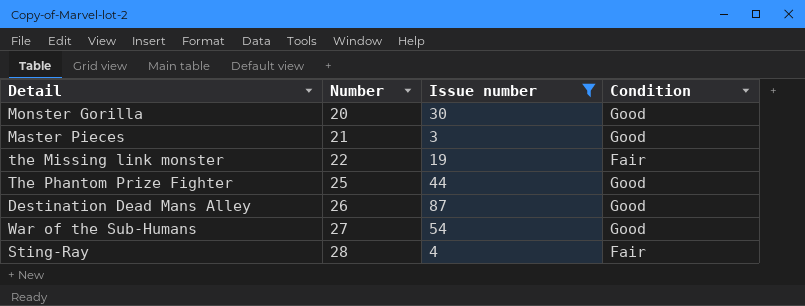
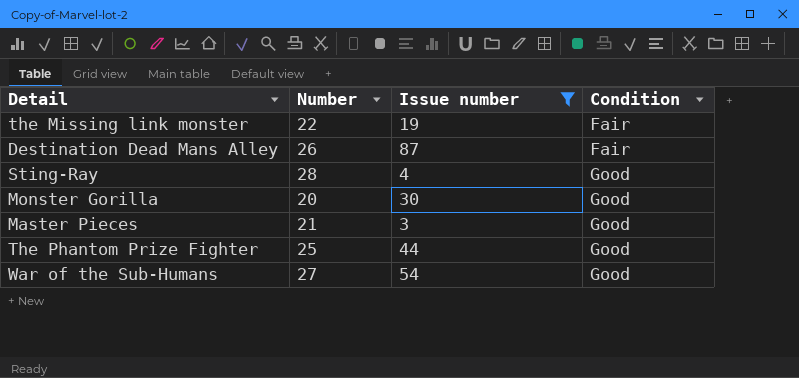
row order: Number ascending -> Condition ascending
Destination Dead Mans Alley | Condition: Good -> Fair
Sting-Ray | Condition: Fair -> Good

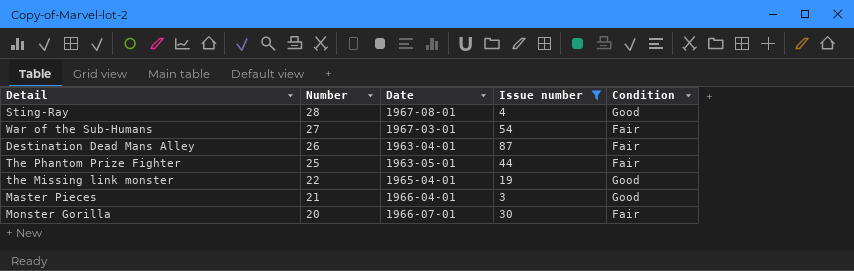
row order: Condition ascending -> Number descending
column Date | position: none -> 3
War of the Sub-Humans | Condition: Good -> Fair
The Phantom Prize Fighter | Condition: Good -> Fair
the Missing link monster | Condition: Fair -> Good
Monster Gorilla | Condition: Good -> Fair

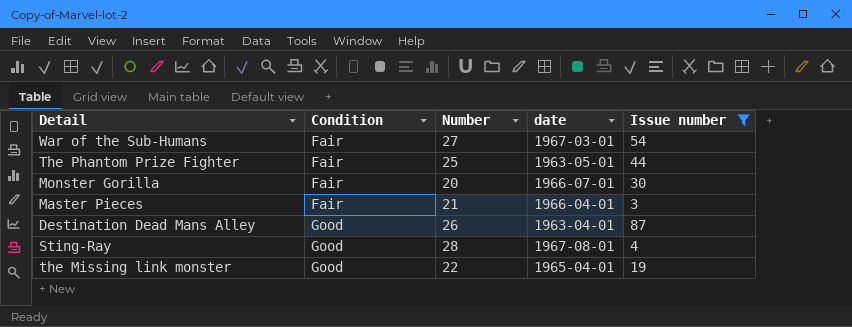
row order: Number descending -> Condition ascending
column Condition | position: 5 -> 2
column name: Date -> date
Master Pieces | Condition: Good -> Fair
Destination Dead Mans Alley | Condition: Fair -> Good

